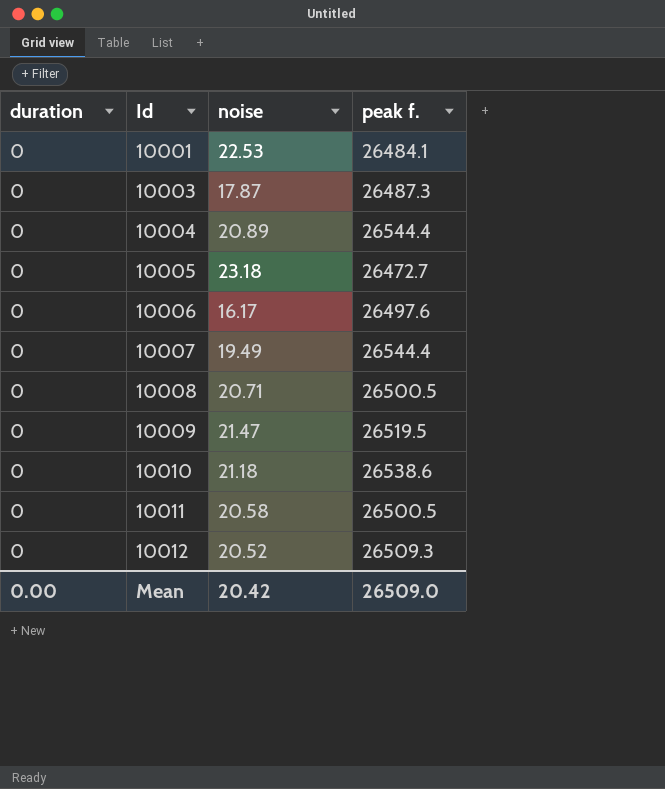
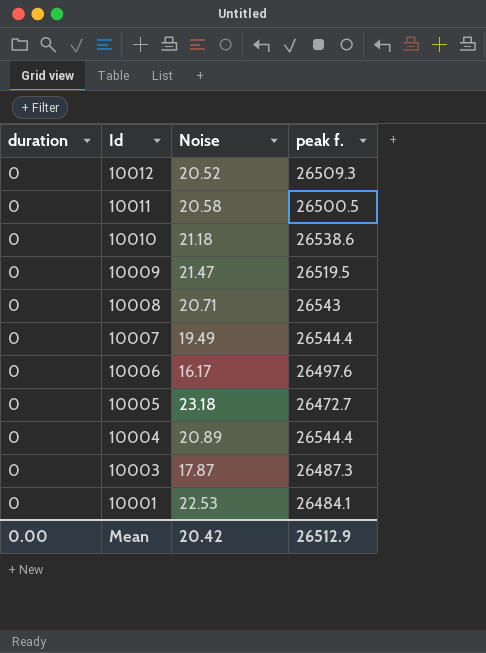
row order: Id ascending -> Id descending
column name: noise -> Noise
10008 | peak f.: 26500.5 -> 26543
Mean | peak f.: 26509.0 -> 26512.9

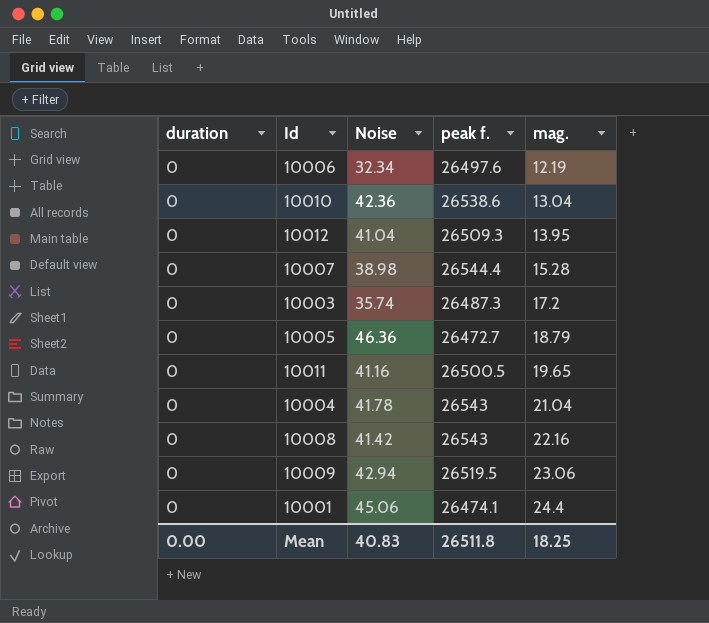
row order: Id descending -> mag. ascending
column mag. | position: none -> 5
10006 | Noise: 16.17 -> 32.34
10010 | Noise: 21.18 -> 42.36
10012 | Noise: 20.52 -> 41.04
10007 | Noise: 19.49 -> 38.98
10003 | Noise: 17.87 -> 35.74
10005 | Noise: 23.18 -> 46.36
10011 | Noise: 20.58 -> 41.16
10004 | Noise: 20.89 -> 41.78
10004 | peak f.: 26544.4 -> 26543
10008 | Noise: 20.71 -> 41.42
10009 | Noise: 21.47 -> 42.94
10001 | Noise: 22.53 -> 45.06
10001 | peak f.: 26484.1 -> 26474.1
Mean | Noise: 20.42 -> 40.83
Mean | peak f.: 26512.9 -> 26511.8

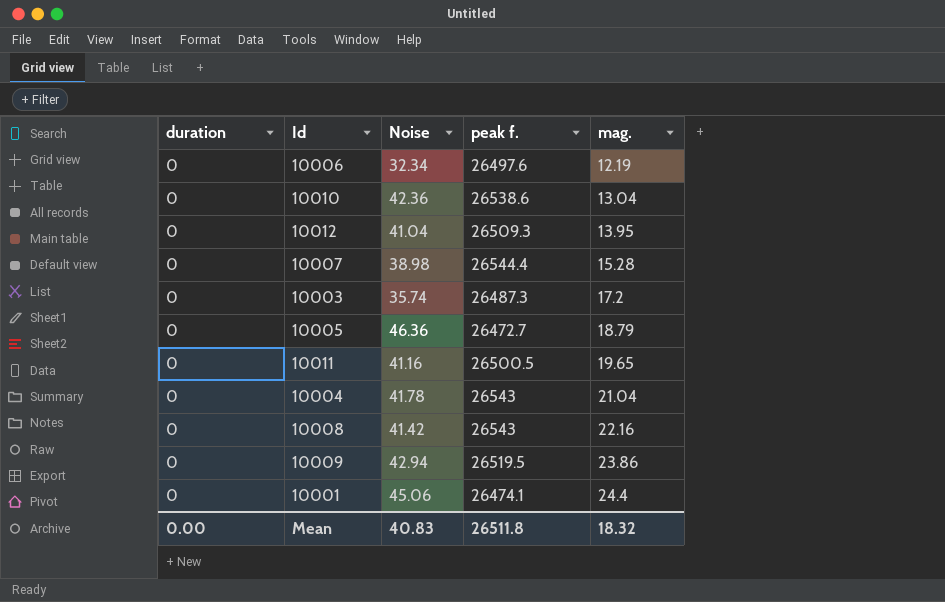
10009 | mag.: 23.06 -> 23.86
Mean | mag.: 18.25 -> 18.32

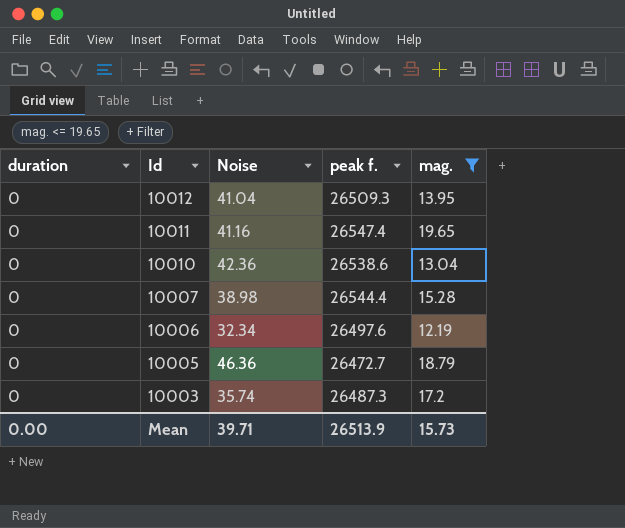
filter: none -> mag. <= 19.65
row order: mag. ascending -> Id descending
10011 | peak f.: 26500.5 -> 26547.4
Mean | Noise: 40.83 -> 39.71
Mean | peak f.: 26511.8 -> 26513.9
Mean | mag.: 18.32 -> 15.73

